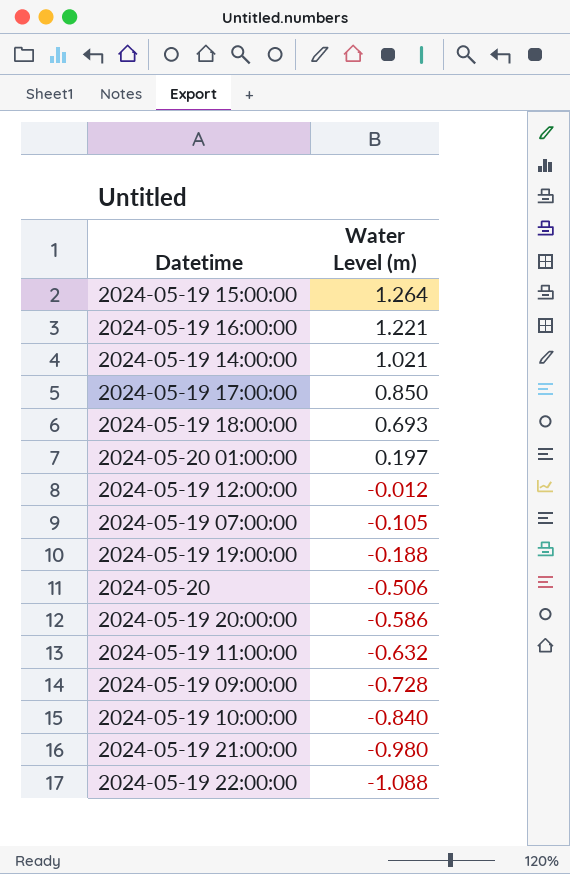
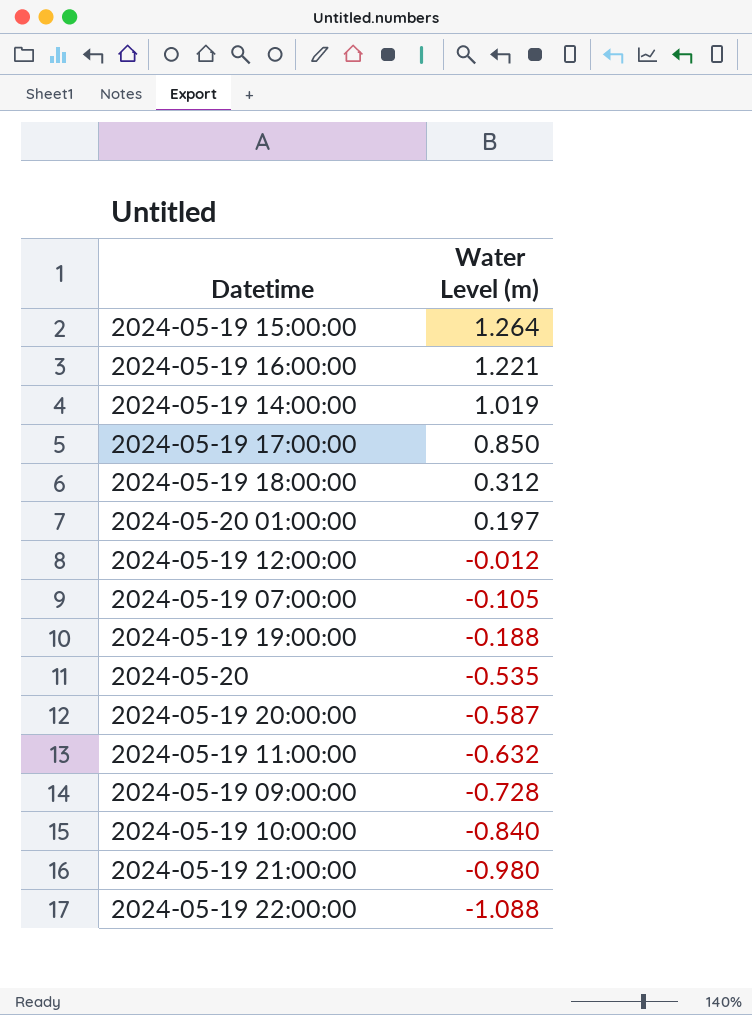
2024-05-19 14:00:00 | Water Level (m): 1.021 -> 1.019
2024-05-19 18:00:00 | Water Level (m): 0.693 -> 0.312
2024-05-20 | Water Level (m): -0.506 -> -0.535
2024-05-19 20:00:00 | Water Level (m): -0.586 -> -0.587

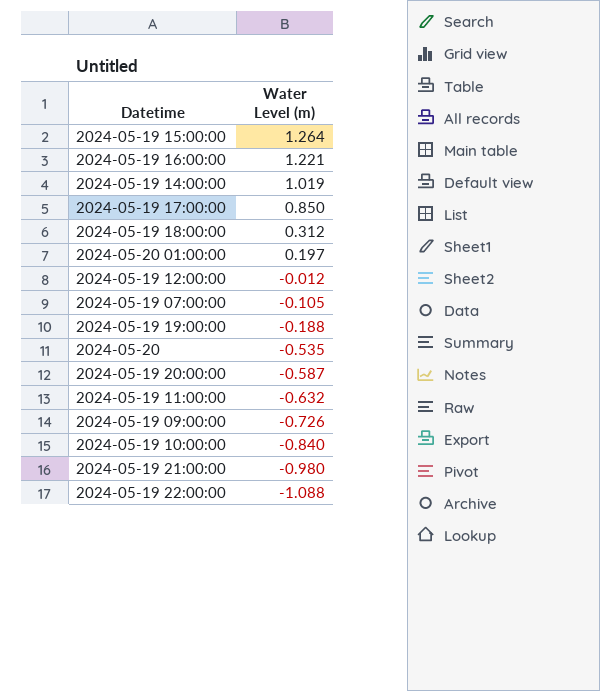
2024-05-19 09:00:00 | Water Level (m): -0.728 -> -0.726

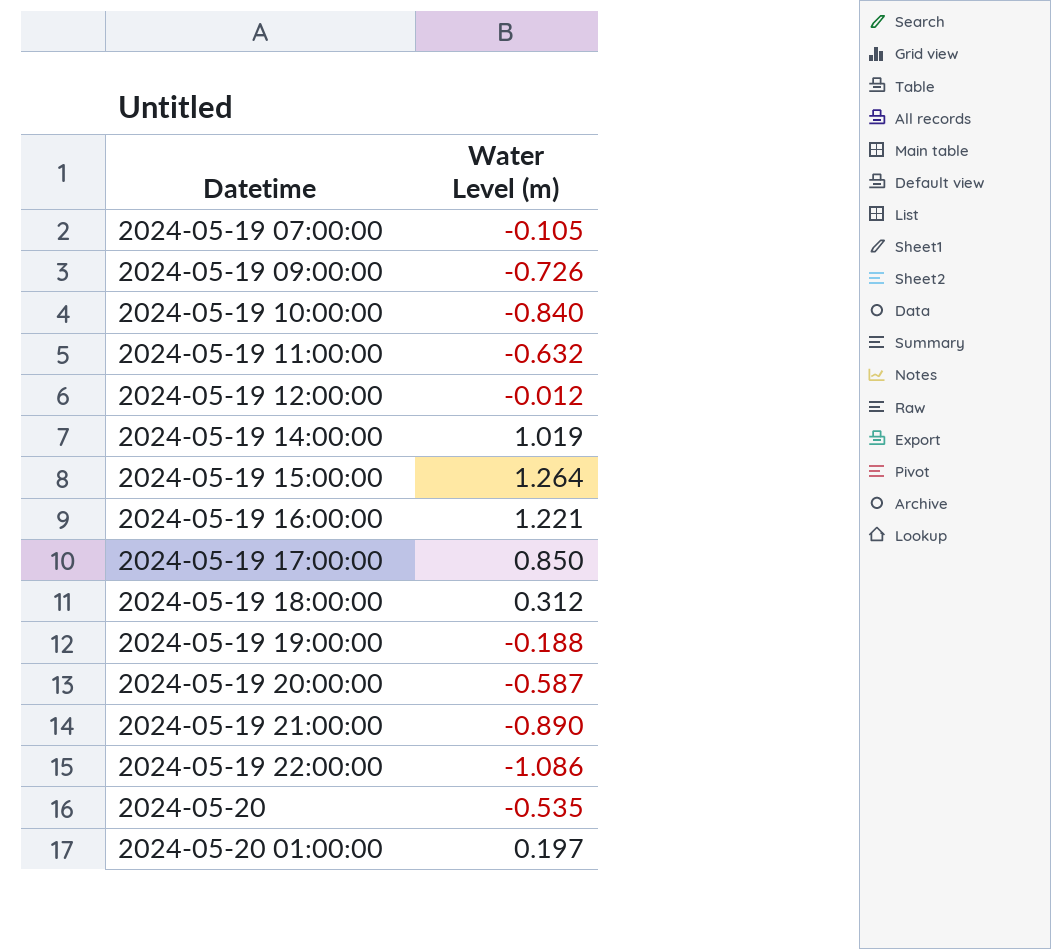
row order: Water Level (m) descending -> Datetime ascending
2024-05-19 21:00:00 | Water Level (m): -0.980 -> -0.890
2024-05-19 22:00:00 | Water Level (m): -1.088 -> -1.086

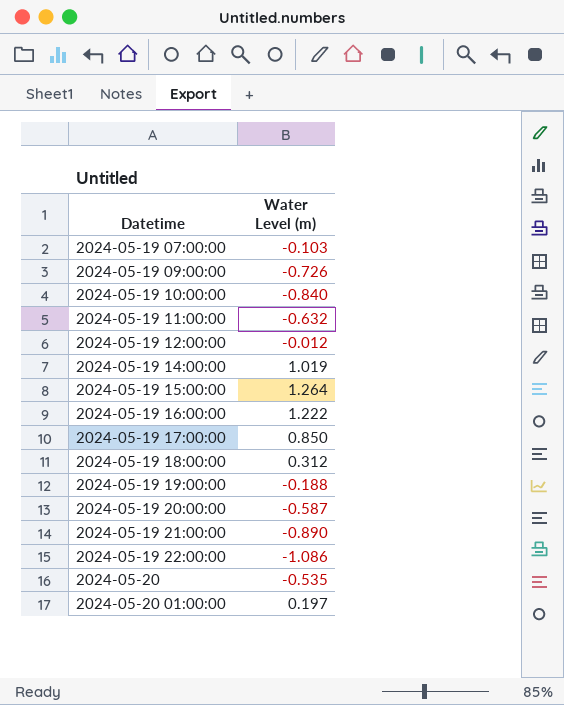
2024-05-19 07:00:00 | Water Level (m): -0.105 -> -0.103
2024-05-19 16:00:00 | Water Level (m): 1.221 -> 1.222

